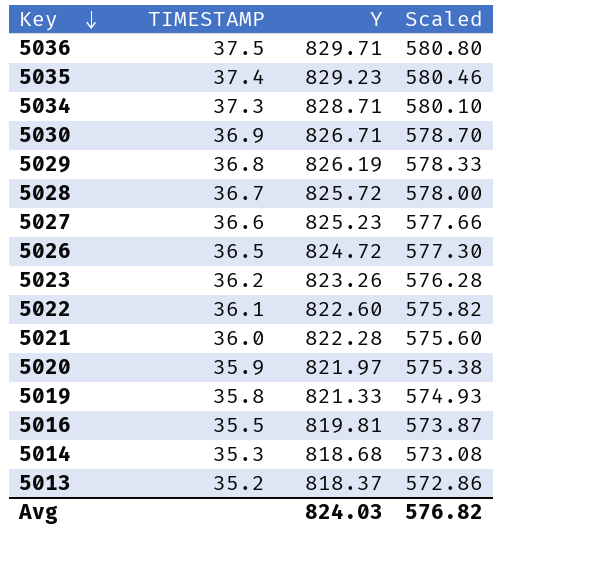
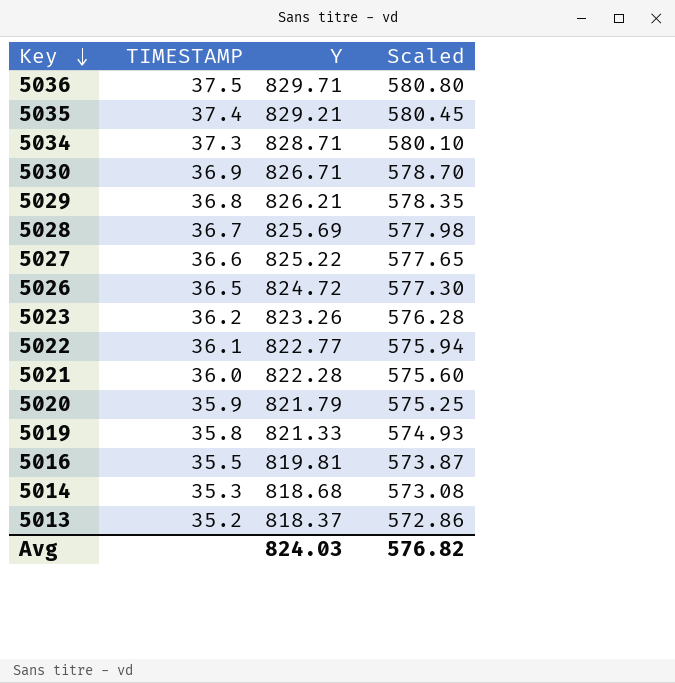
5035 | Y: 829.23 -> 829.21
5035 | Scaled: 580.46 -> 580.45
5029 | Y: 826.19 -> 826.21
5029 | Scaled: 578.33 -> 578.35
5028 | Y: 825.72 -> 825.69
5028 | Scaled: 578.00 -> 577.98
5027 | Y: 825.23 -> 825.22
5027 | Scaled: 577.66 -> 577.65
5022 | Y: 822.60 -> 822.77
5022 | Scaled: 575.82 -> 575.94
5020 | Y: 821.97 -> 821.79
5020 | Scaled: 575.38 -> 575.25

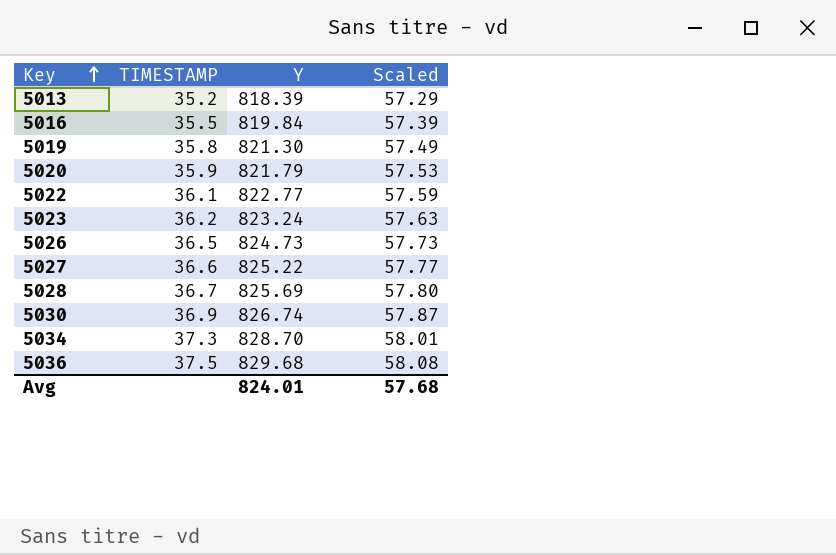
row order: Key descending -> Key ascending
column Scaled | formula: [Y] * 0.7 -> [Y] * 0.07
row 5035: 37.4 | 829.21 | 580.45 -> none
row 5029: 36.8 | 826.21 | 578.35 -> none
row 5021: 36.0 | 822.28 | 575.60 -> none
row 5014: 35.3 | 818.68 | 573.08 -> none
5013 | Y: 818.37 -> 818.39
5016 | Y: 819.81 -> 819.84
5019 | Y: 821.33 -> 821.30
5023 | Y: 823.26 -> 823.24
5026 | Y: 824.72 -> 824.73
5030 | Y: 826.71 -> 826.74
5034 | Y: 828.71 -> 828.70
5036 | Y: 829.71 -> 829.68
Avg | Y: 824.03 -> 824.01
Avg | Scaled: 576.82 -> 57.68

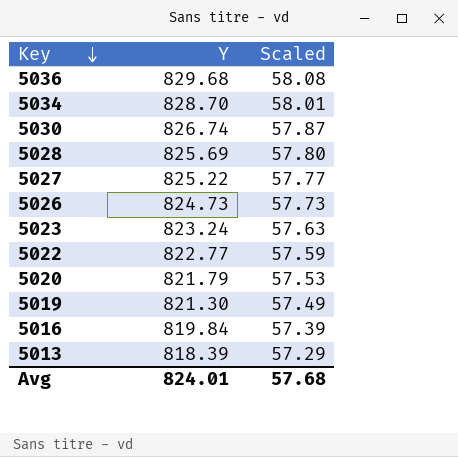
row order: Key ascending -> Key descending
column TIMESTAMP | position: 2 -> none

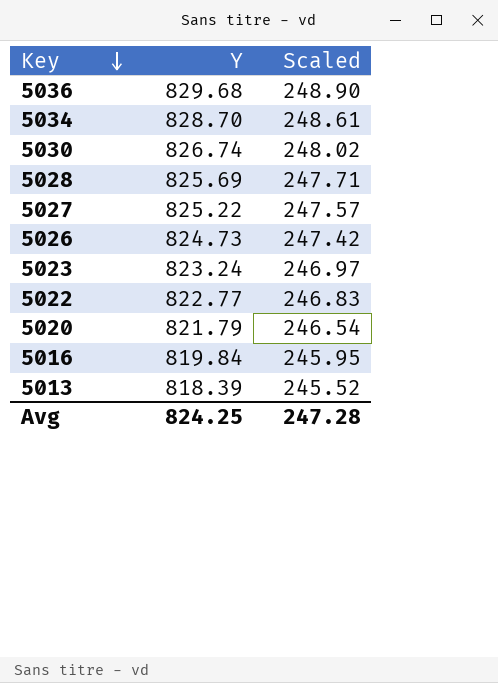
column Scaled | formula: [Y] * 0.07 -> [Y] * 0.3
row 5019: 821.30 | 57.49 -> none
Avg | Y: 824.01 -> 824.25
Avg | Scaled: 57.68 -> 247.28

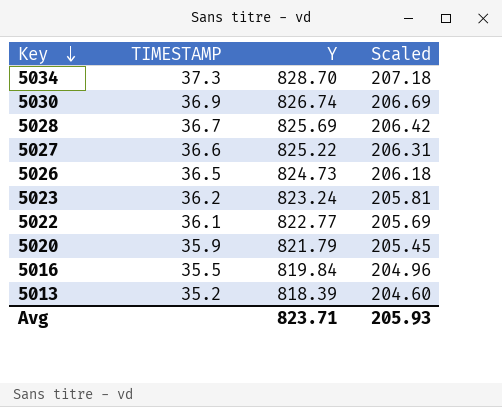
column TIMESTAMP | position: none -> 2
column Scaled | formula: [Y] * 0.3 -> [Y] * 0.25
row 5036: 829.68 | 248.90 -> none
Avg | Y: 824.25 -> 823.71
Avg | Scaled: 247.28 -> 205.93

